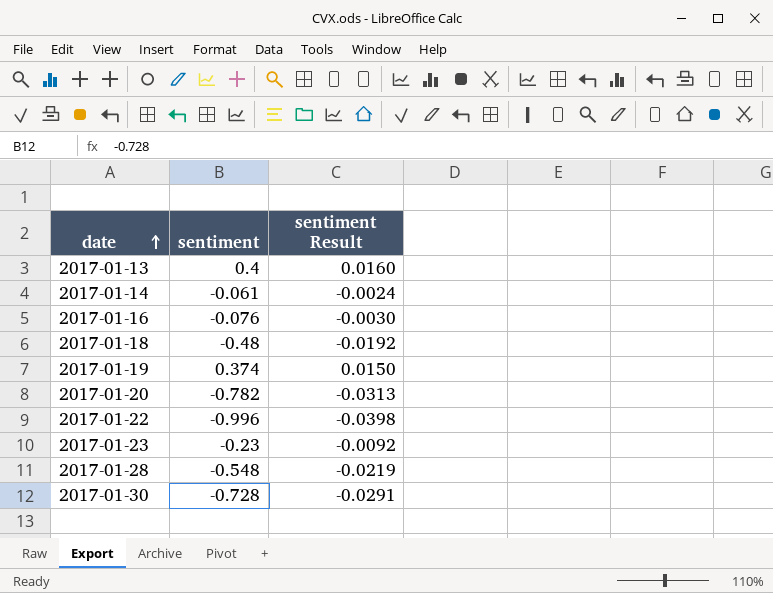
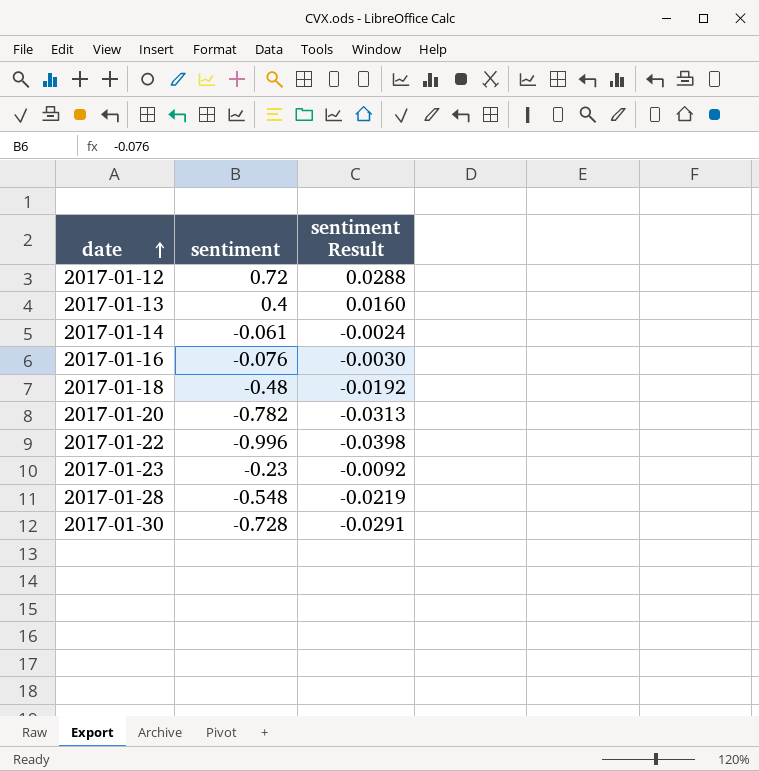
row 2017-01-19: 0.374 | 0.0150 -> none
row 2017-01-12: none -> 0.72 | 0.0288

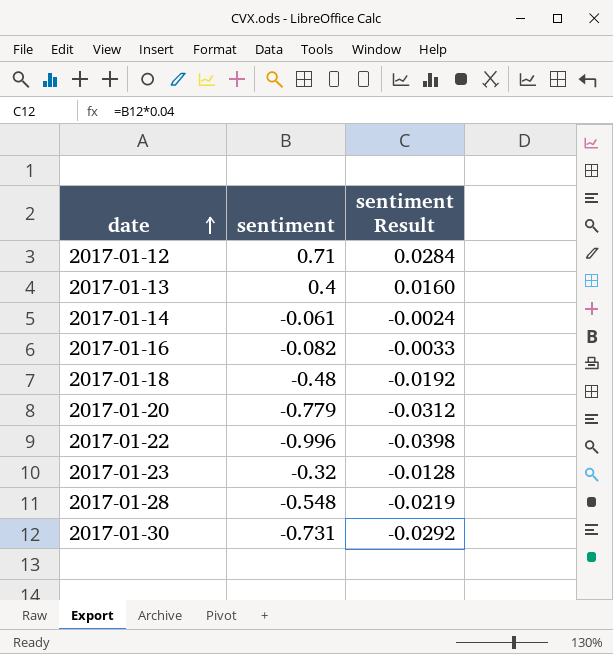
2017-01-12 | sentiment: 0.72 -> 0.71
2017-01-12 | sentiment Result: 0.0288 -> 0.0284
2017-01-16 | sentiment: -0.076 -> -0.082
2017-01-16 | sentiment Result: -0.0030 -> -0.0033
2017-01-20 | sentiment: -0.782 -> -0.779
2017-01-20 | sentiment Result: -0.0313 -> -0.0312
2017-01-23 | sentiment: -0.23 -> -0.32
2017-01-23 | sentiment Result: -0.0092 -> -0.0128
2017-01-30 | sentiment: -0.728 -> -0.731
2017-01-30 | sentiment Result: -0.0291 -> -0.0292

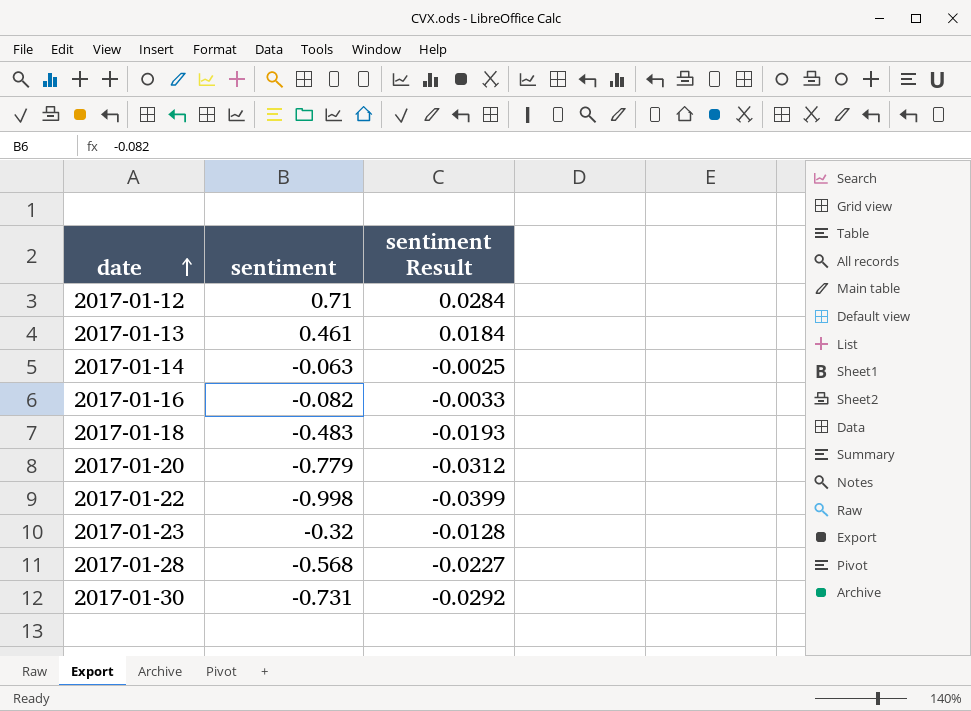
2017-01-13 | sentiment: 0.4 -> 0.461
2017-01-13 | sentiment Result: 0.0160 -> 0.0184
2017-01-14 | sentiment: -0.061 -> -0.063
2017-01-14 | sentiment Result: -0.0024 -> -0.0025
2017-01-18 | sentiment: -0.48 -> -0.483
2017-01-18 | sentiment Result: -0.0192 -> -0.0193
2017-01-22 | sentiment: -0.996 -> -0.998
2017-01-22 | sentiment Result: -0.0398 -> -0.0399
2017-01-28 | sentiment: -0.548 -> -0.568
2017-01-28 | sentiment Result: -0.0219 -> -0.0227

